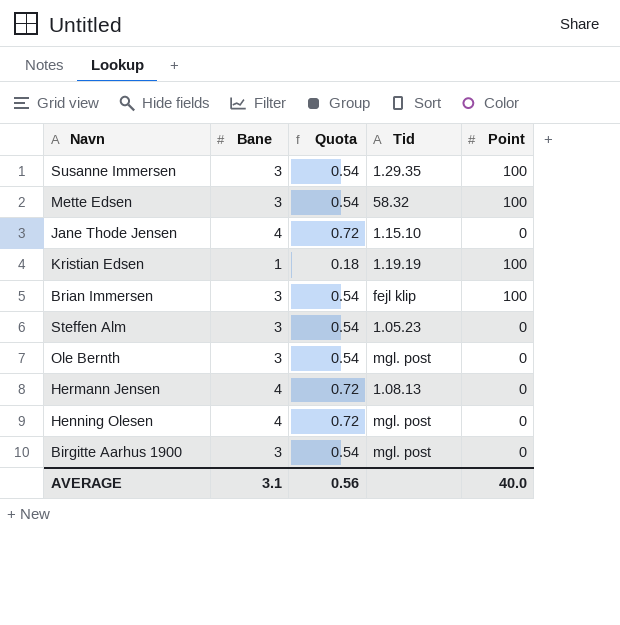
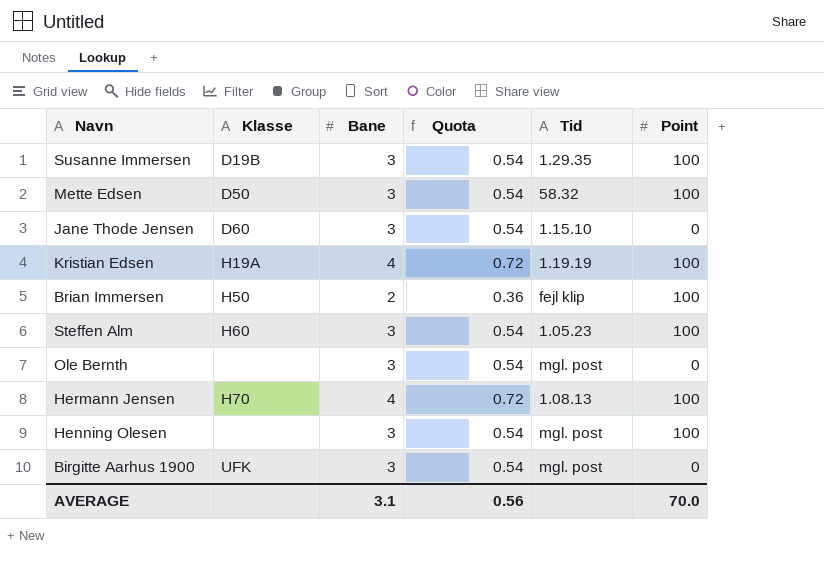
column Klasse | position: none -> 2
Jane Thode Jensen | Bane: 4 -> 3
Jane Thode Jensen | Quota: 0.72 -> 0.54
Kristian Edsen | Bane: 1 -> 4
Kristian Edsen | Quota: 0.18 -> 0.72
Brian Immersen | Bane: 3 -> 2
Brian Immersen | Quota: 0.54 -> 0.36
Steffen Alm | Point: 0 -> 100
Hermann Jensen | Point: 0 -> 100
Henning Olesen | Bane: 4 -> 3
Henning Olesen | Quota: 0.72 -> 0.54
Henning Olesen | Point: 0 -> 100
AVERAGE | Point: 40.0 -> 70.0

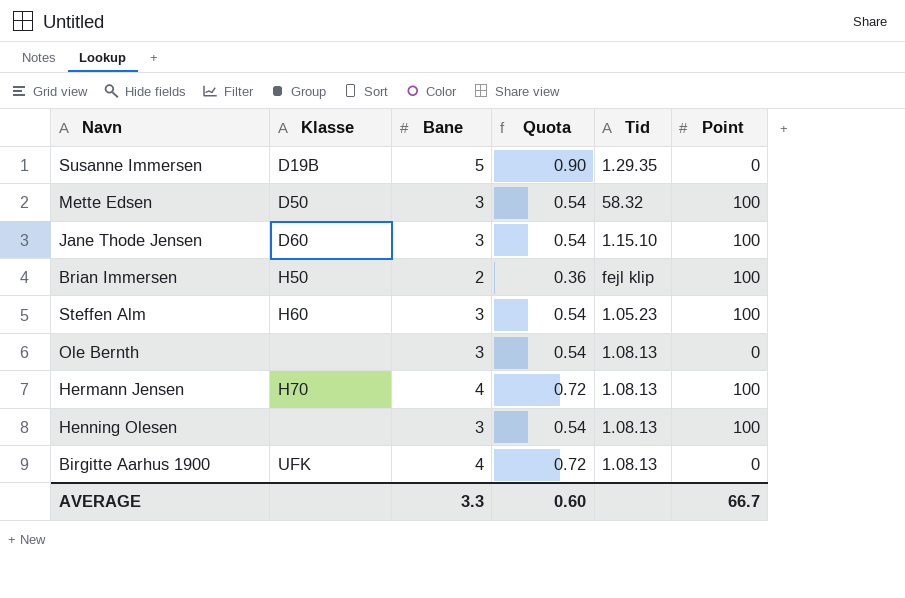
row Kristian Edsen: H19A | 4 | 0.72 | 1.19.19 | 100 -> none
Susanne Immersen | Bane: 3 -> 5
Susanne Immersen | Quota: 0.54 -> 0.90
Susanne Immersen | Point: 100 -> 0
Jane Thode Jensen | Point: 0 -> 100
Ole Bernth | Tid: mgl. post -> 1.08.13
Henning Olesen | Tid: mgl. post -> 1.08.13
Birgitte Aarhus 1900 | Bane: 3 -> 4
Birgitte Aarhus 1900 | Quota: 0.54 -> 0.72
Birgitte Aarhus 1900 | Tid: mgl. post -> 1.08.13
AVERAGE | Bane: 3.1 -> 3.3
AVERAGE | Quota: 0.56 -> 0.60
AVERAGE | Point: 70.0 -> 66.7

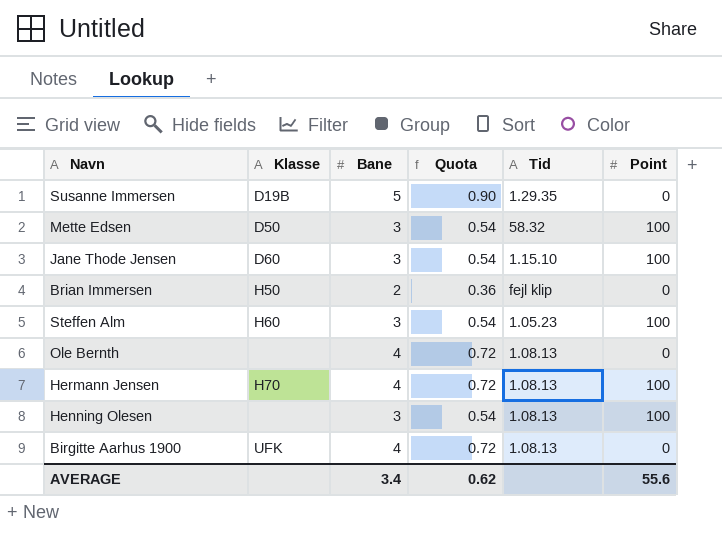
Brian Immersen | Point: 100 -> 0
Ole Bernth | Bane: 3 -> 4
Ole Bernth | Quota: 0.54 -> 0.72
AVERAGE | Bane: 3.3 -> 3.4
AVERAGE | Quota: 0.60 -> 0.62
AVERAGE | Point: 66.7 -> 55.6

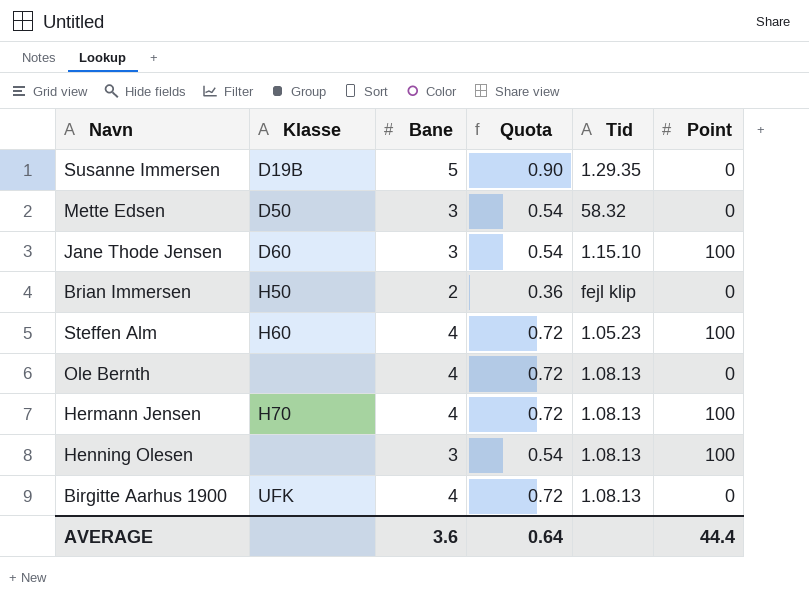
Mette Edsen | Point: 100 -> 0
Steffen Alm | Bane: 3 -> 4
Steffen Alm | Quota: 0.54 -> 0.72
AVERAGE | Bane: 3.4 -> 3.6
AVERAGE | Quota: 0.62 -> 0.64
AVERAGE | Point: 55.6 -> 44.4

